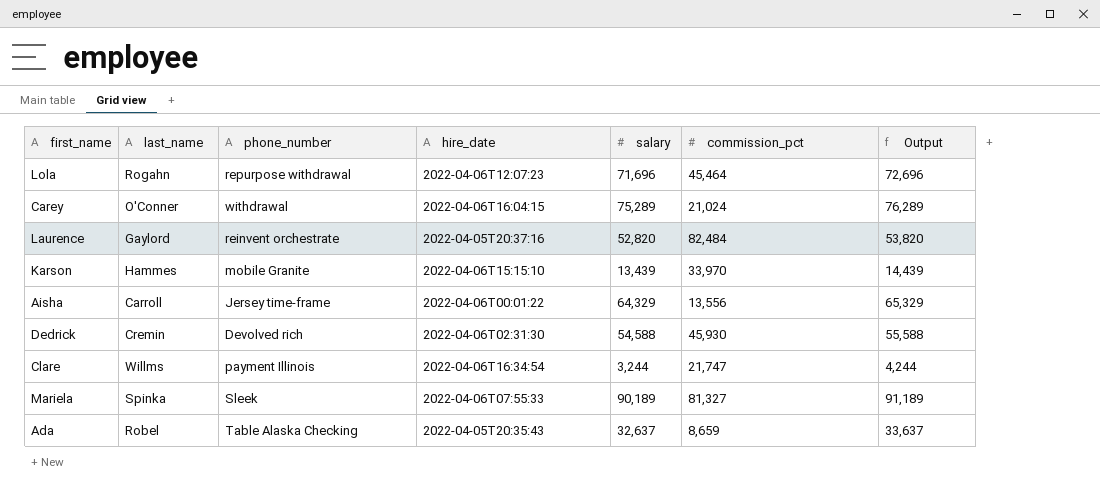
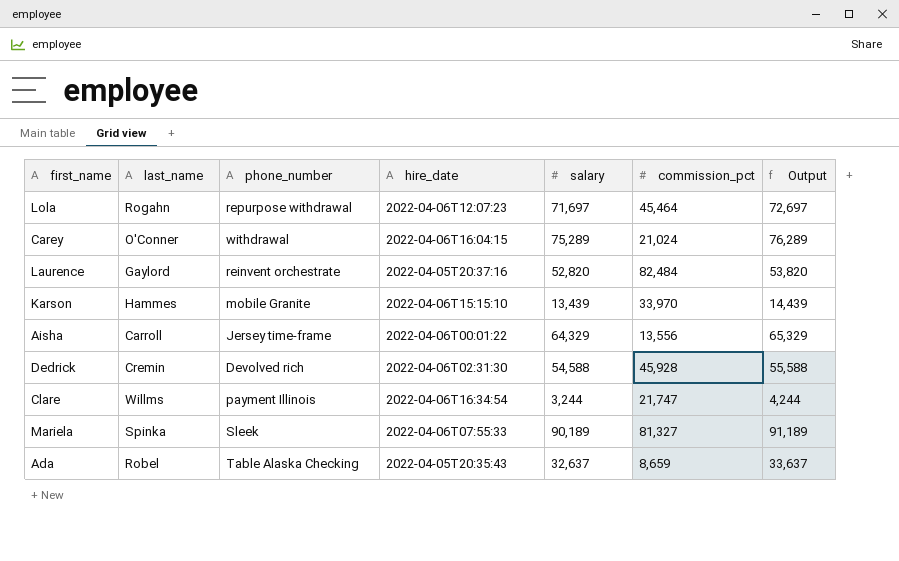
Lola | salary: 71,696 -> 71,697
Lola | Output: 72,696 -> 72,697
Dedrick | commission_pct: 45,930 -> 45,928

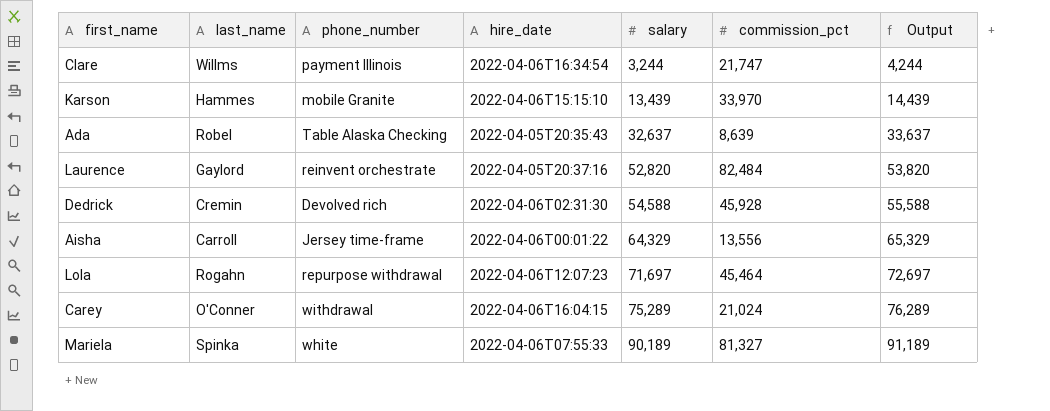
row order: none -> salary ascending
Ada | commission_pct: 8,659 -> 8,639
Mariela | phone_number: Sleek -> white

